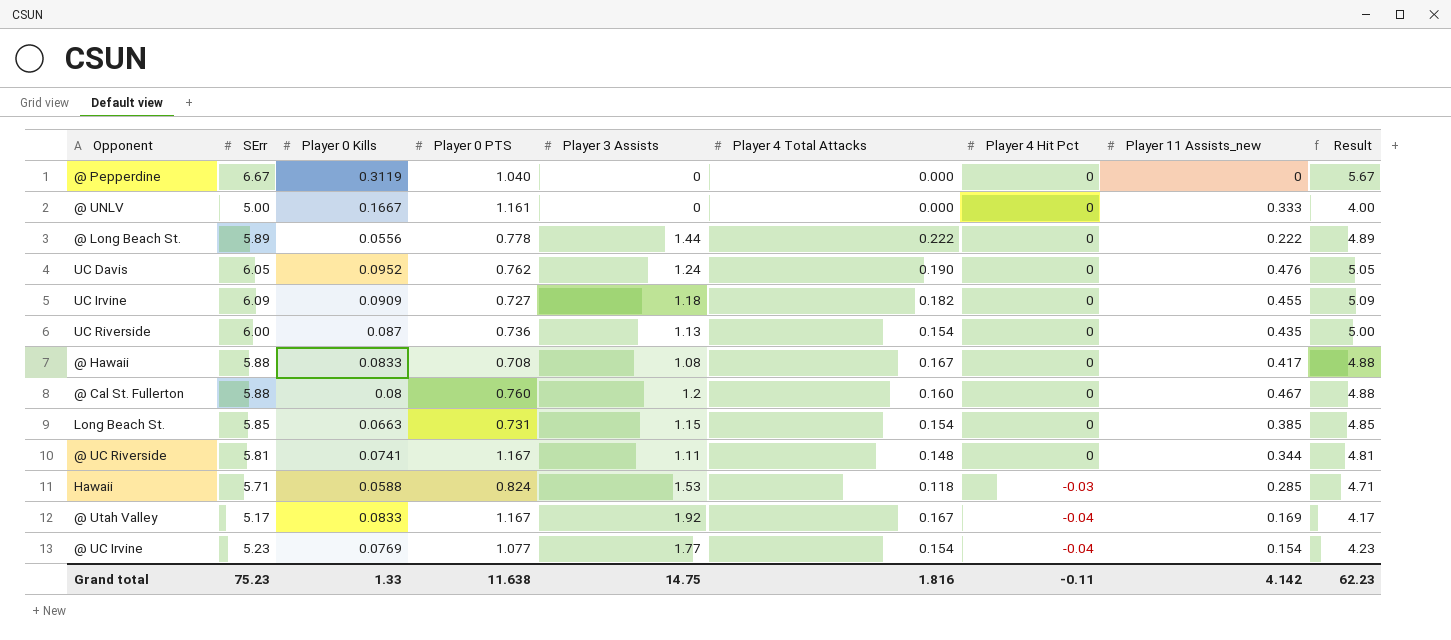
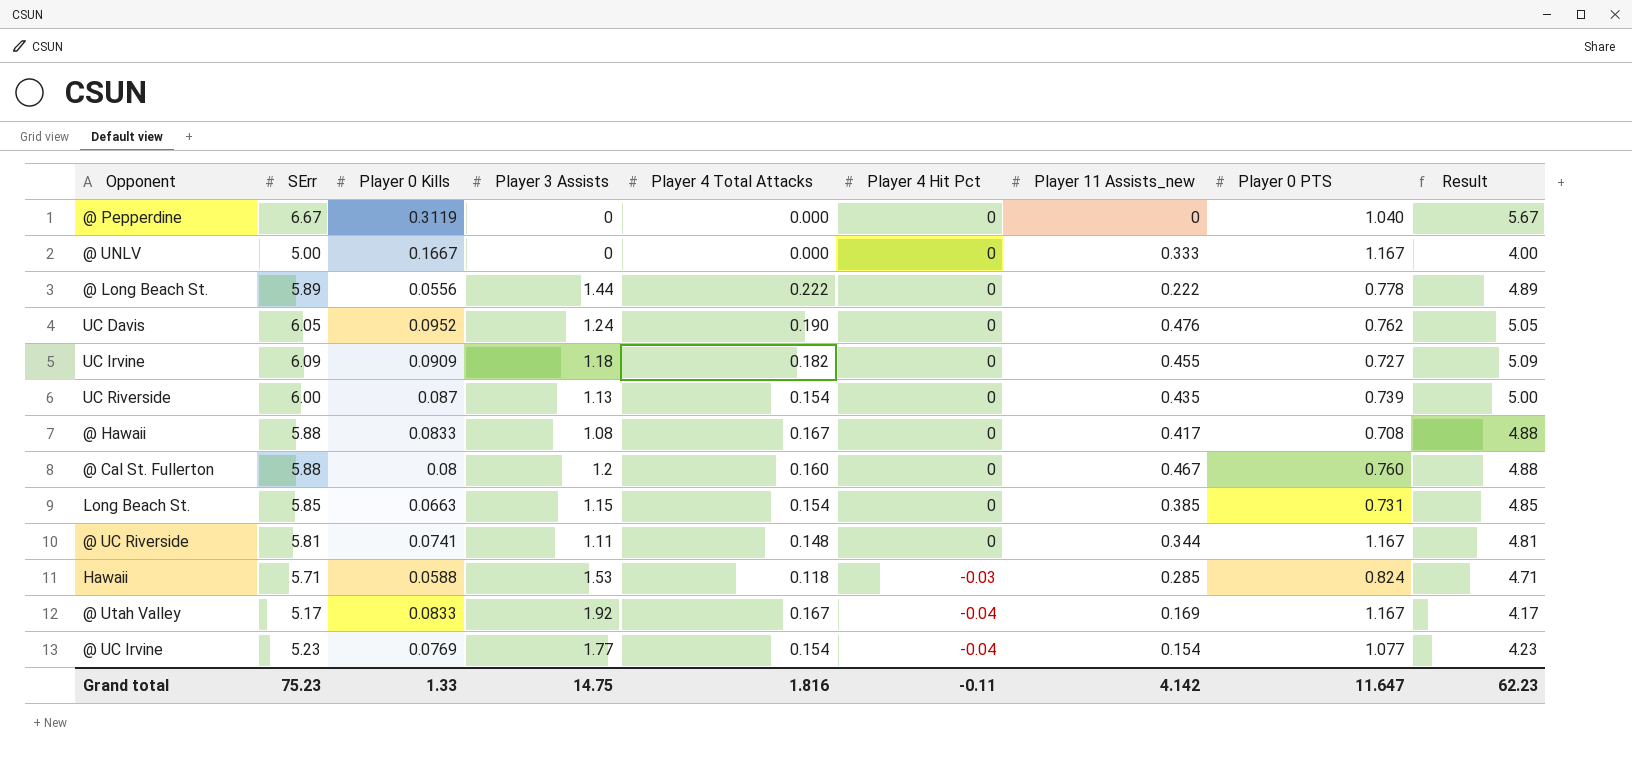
column Player 0 PTS | position: 4 -> 8
@ UNLV | Player 0 PTS: 1.161 -> 1.167
UC Riverside | Player 0 PTS: 0.736 -> 0.739
Grand total | Player 0 PTS: 11.638 -> 11.647

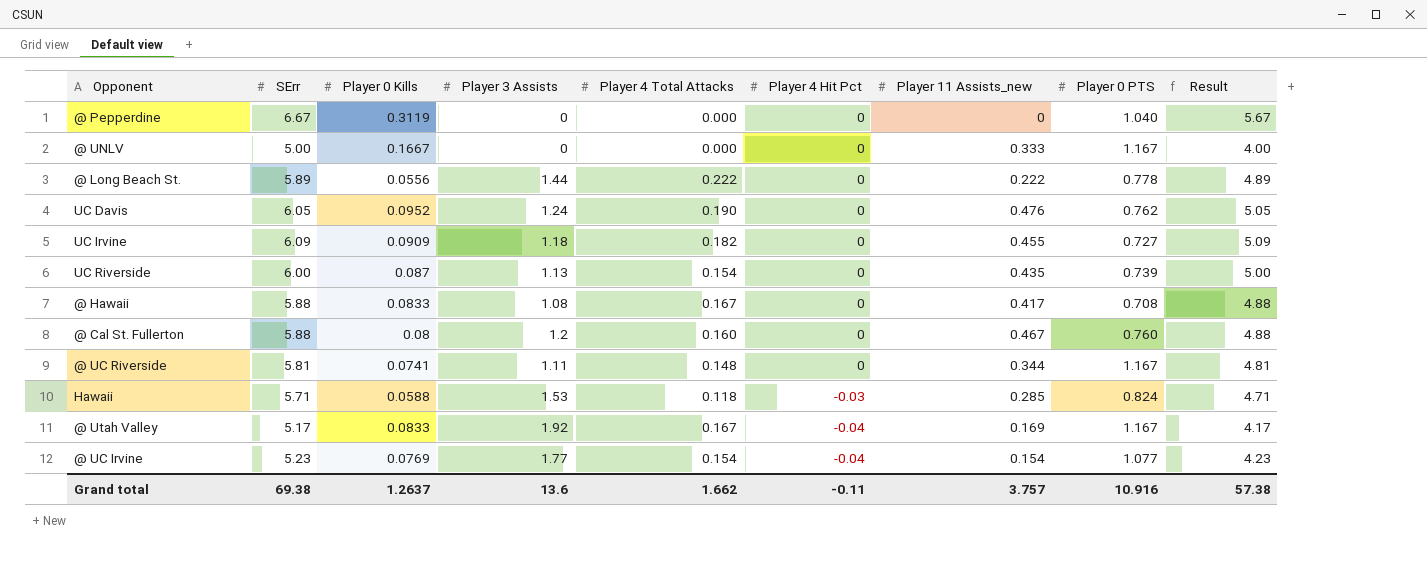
row Long Beach St.: 5.85 | 0.0663 | 1.15 | 0.154 | 0 | 0.385 | 0.731 | 4.85 -> none
Grand total | SErr: 75.23 -> 69.38
Grand total | Player 0 Kills: 1.33 -> 1.2637
Grand total | Player 3 Assists: 14.75 -> 13.6
Grand total | Player 4 Total Attacks: 1.816 -> 1.662
Grand total | Player 11 Assists_new: 4.142 -> 3.757
Grand total | Player 0 PTS: 11.647 -> 10.916
Grand total | Result: 62.23 -> 57.38

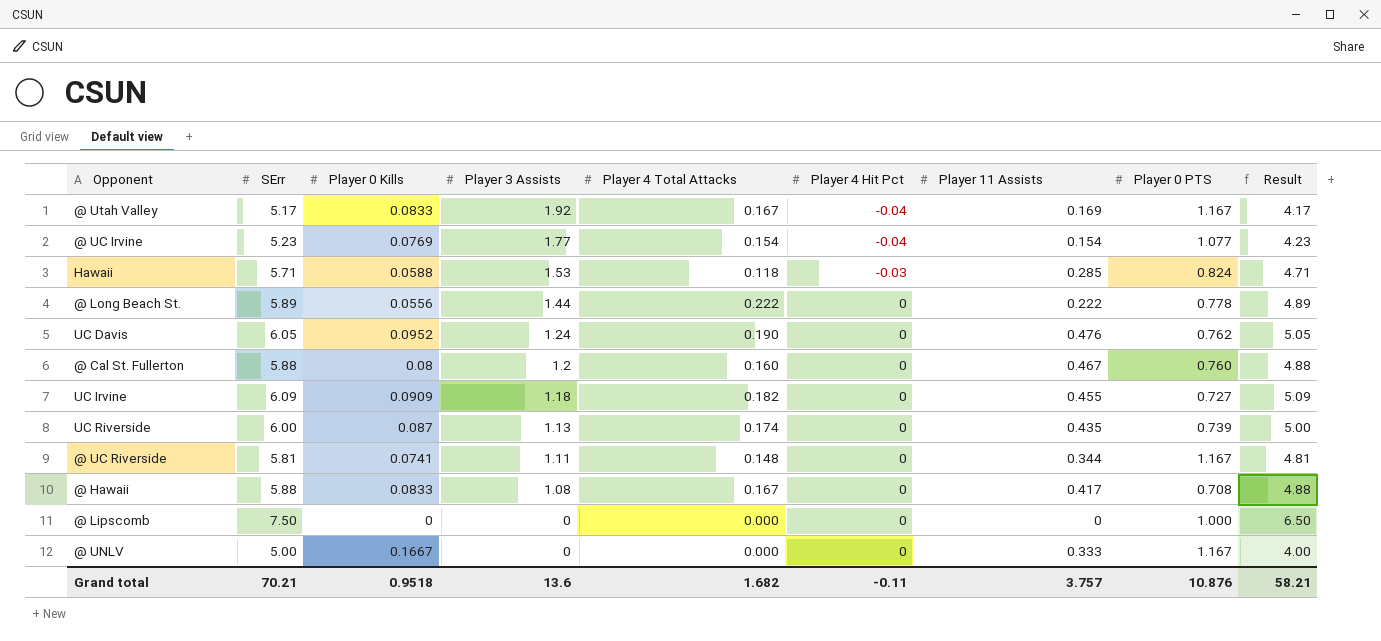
row order: Player 4 Hit Pct descending -> Player 3 Assists descending
column name: Player 11 Assists_new -> Player 11 Assists
row @ Pepperdine: 6.67 | 0.3119 | 0 | 0.000 | 0 | 0 | 1.040 | 5.67 -> none
UC Riverside | Player 4 Total Attacks: 0.154 -> 0.174
row @ Lipscomb: none -> 7.50 | 0 | 0 | 0.000 | 0 | 0 | 1.000 | 6.50
Grand total | SErr: 69.38 -> 70.21
Grand total | Player 0 Kills: 1.2637 -> 0.9518
Grand total | Player 4 Total Attacks: 1.662 -> 1.682
Grand total | Player 0 PTS: 10.916 -> 10.876
Grand total | Result: 57.38 -> 58.21

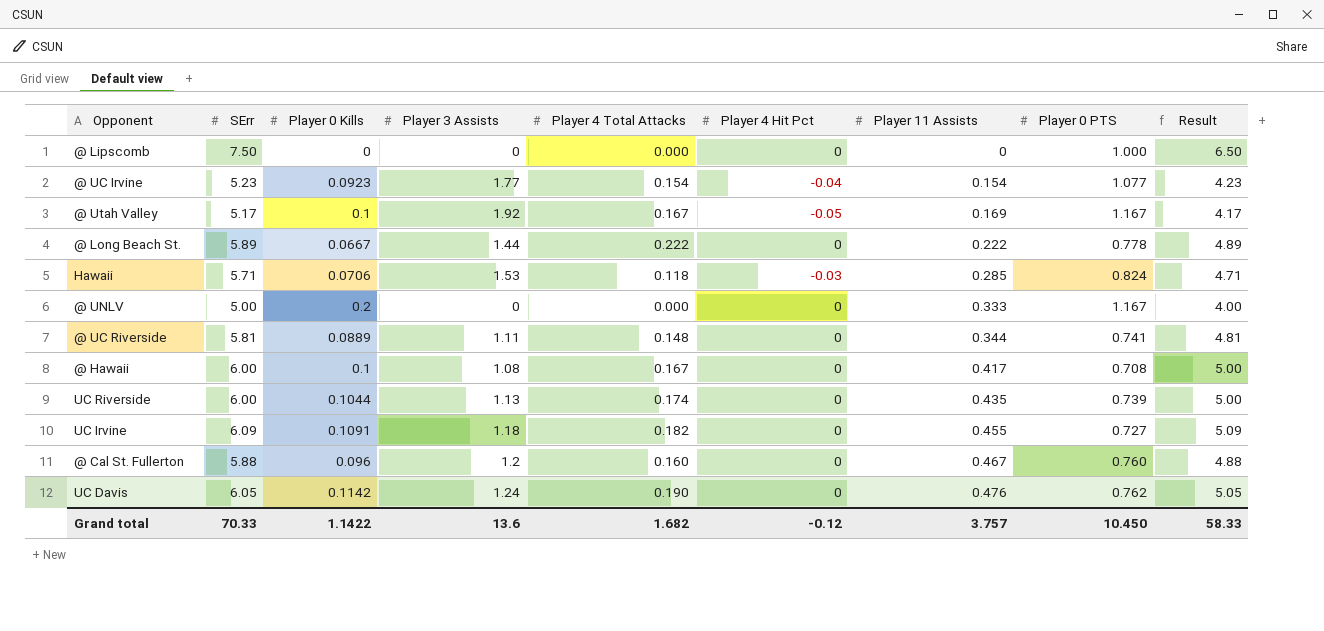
row order: Player 3 Assists descending -> Player 11 Assists ascending
@ UC Irvine | Player 0 Kills: 0.0769 -> 0.0923
@ Utah Valley | Player 0 Kills: 0.0833 -> 0.1
@ Utah Valley | Player 4 Hit Pct: -0.04 -> -0.05
@ Long Beach St. | Player 0 Kills: 0.0556 -> 0.0667
Hawaii | Player 0 Kills: 0.0588 -> 0.0706
@ UNLV | Player 0 Kills: 0.1667 -> 0.2
@ UC Riverside | Player 0 Kills: 0.0741 -> 0.0889
@ UC Riverside | Player 0 PTS: 1.167 -> 0.741
@ Hawaii | SErr: 5.88 -> 6.00
@ Hawaii | Player 0 Kills: 0.0833 -> 0.1
@ Hawaii | Result: 4.88 -> 5.00
UC Riverside | Player 0 Kills: 0.087 -> 0.1044
UC Irvine | Player 0 Kills: 0.0909 -> 0.1091
@ Cal St. Fullerton | Player 0 Kills: 0.08 -> 0.096
UC Davis | Player 0 Kills: 0.0952 -> 0.1142
Grand total | SErr: 70.21 -> 70.33
Grand total | Player 0 Kills: 0.9518 -> 1.1422
Grand total | Player 4 Hit Pct: -0.11 -> -0.12
Grand total | Player 0 PTS: 10.876 -> 10.450
Grand total | Result: 58.21 -> 58.33

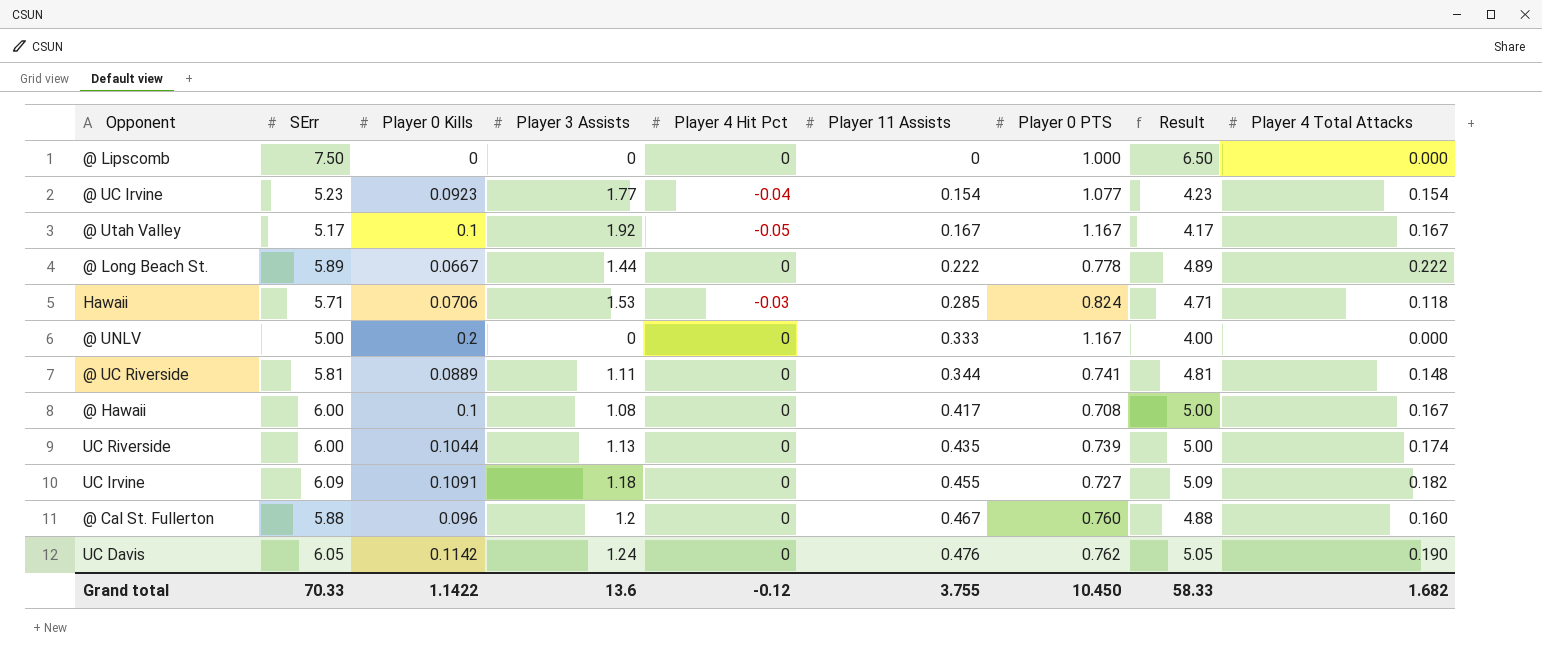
column Player 4 Total Attacks | position: 5 -> 9
@ Utah Valley | Player 11 Assists: 0.169 -> 0.167
Grand total | Player 11 Assists: 3.757 -> 3.755

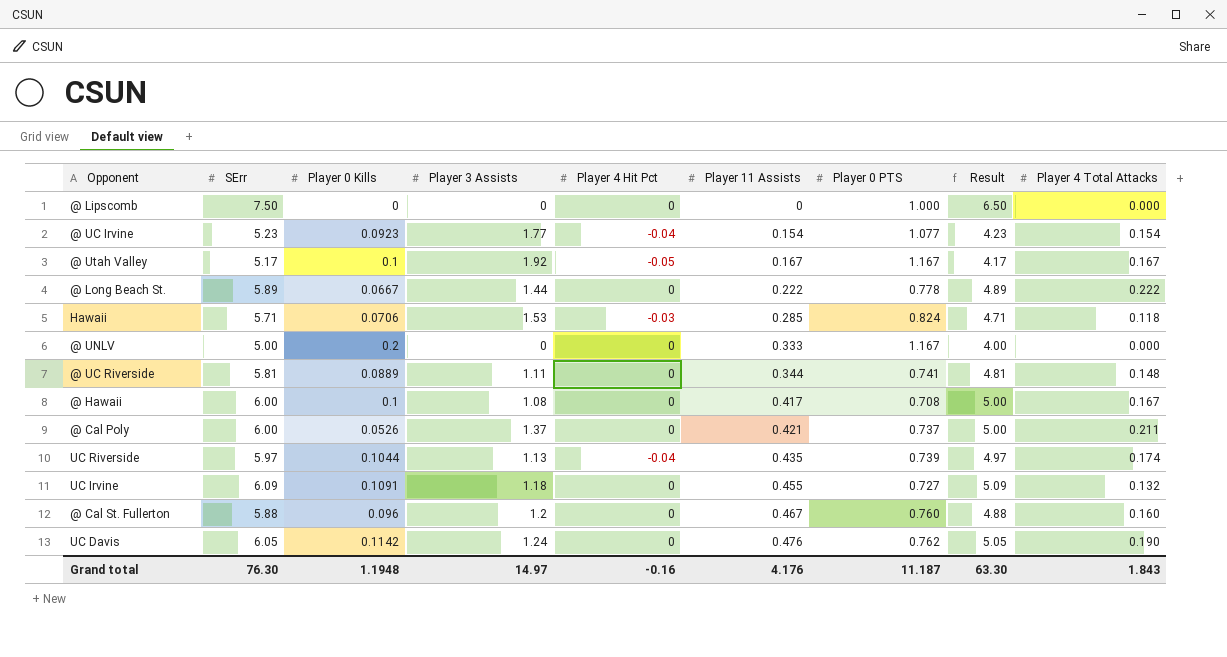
row @ Cal Poly: none -> 6.00 | 0.0526 | 1.37 | 0 | 0.421 | 0.737 | 5.00 | 0.211
UC Riverside | SErr: 6.00 -> 5.97
UC Riverside | Player 4 Hit Pct: 0 -> -0.04
UC Riverside | Result: 5.00 -> 4.97
UC Irvine | Player 4 Total Attacks: 0.182 -> 0.132
Grand total | SErr: 70.33 -> 76.30
Grand total | Player 0 Kills: 1.1422 -> 1.1948
Grand total | Player 3 Assists: 13.6 -> 14.97
Grand total | Player 4 Hit Pct: -0.12 -> -0.16
Grand total | Player 11 Assists: 3.755 -> 4.176
Grand total | Player 0 PTS: 10.450 -> 11.187
Grand total | Result: 58.33 -> 63.30
Grand total | Player 4 Total Attacks: 1.682 -> 1.843

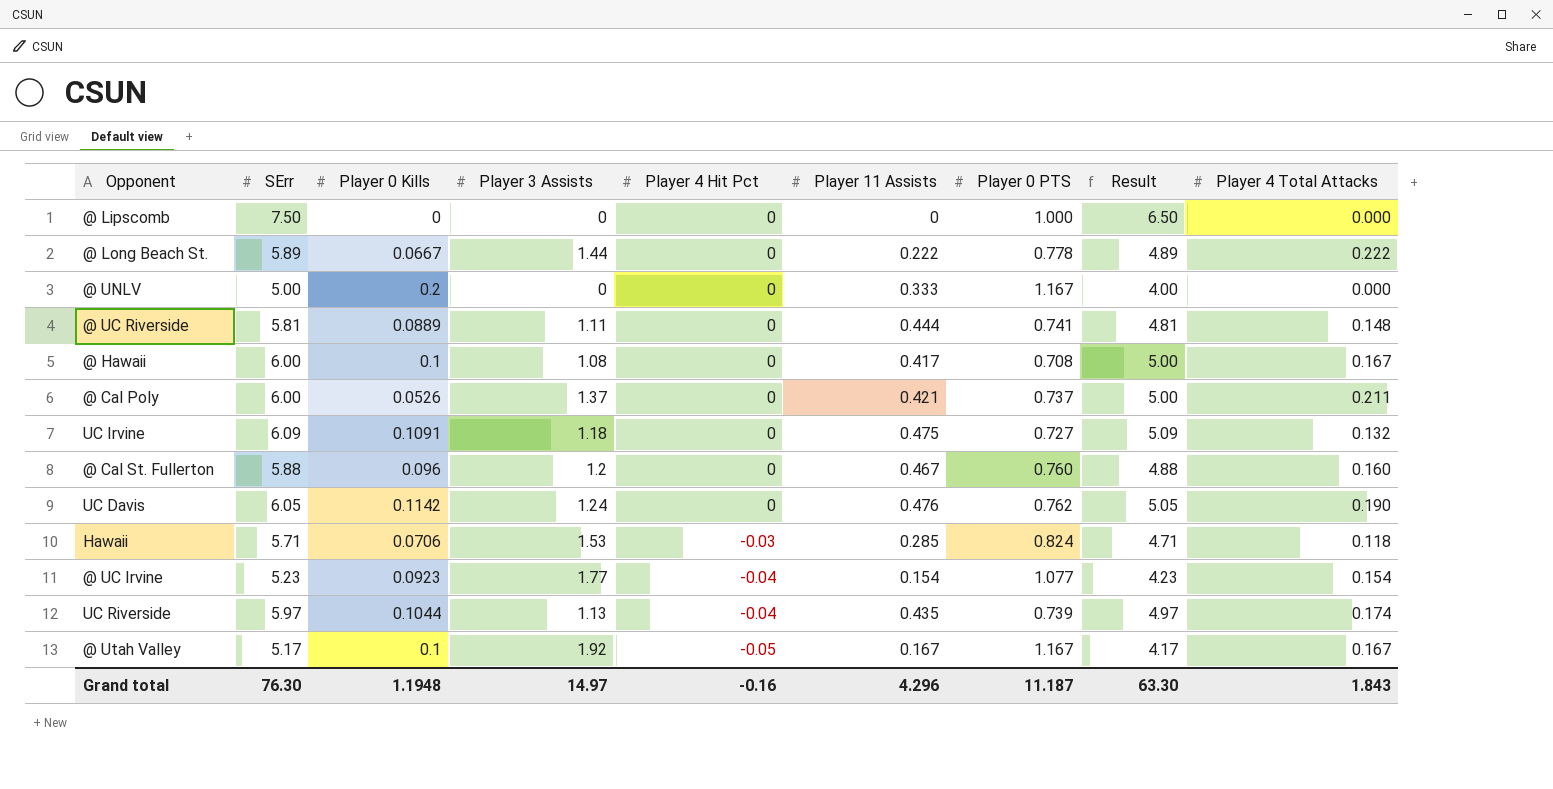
row order: Player 11 Assists ascending -> Player 4 Hit Pct descending
@ UC Riverside | Player 11 Assists: 0.344 -> 0.444
UC Irvine | Player 11 Assists: 0.455 -> 0.475
Grand total | Player 11 Assists: 4.176 -> 4.296

